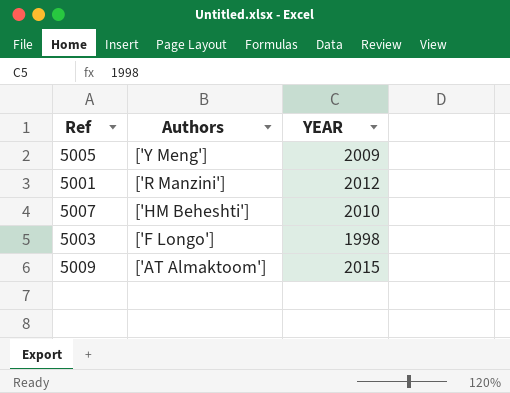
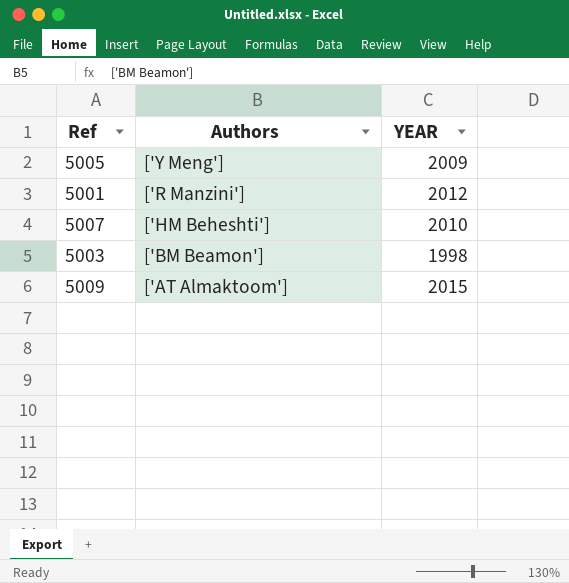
5003 | Authors: ['F Longo'] -> ['BM Beamon']

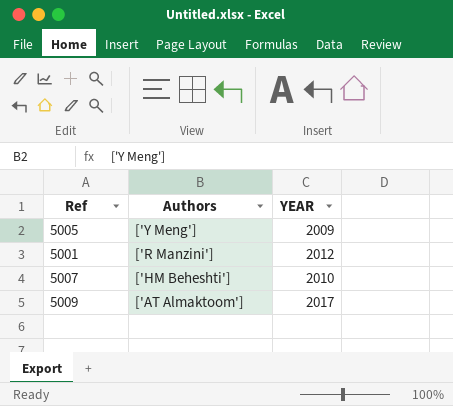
row 5003: ['BM Beamon'] | 1998 -> none
5009 | YEAR: 2015 -> 2017

